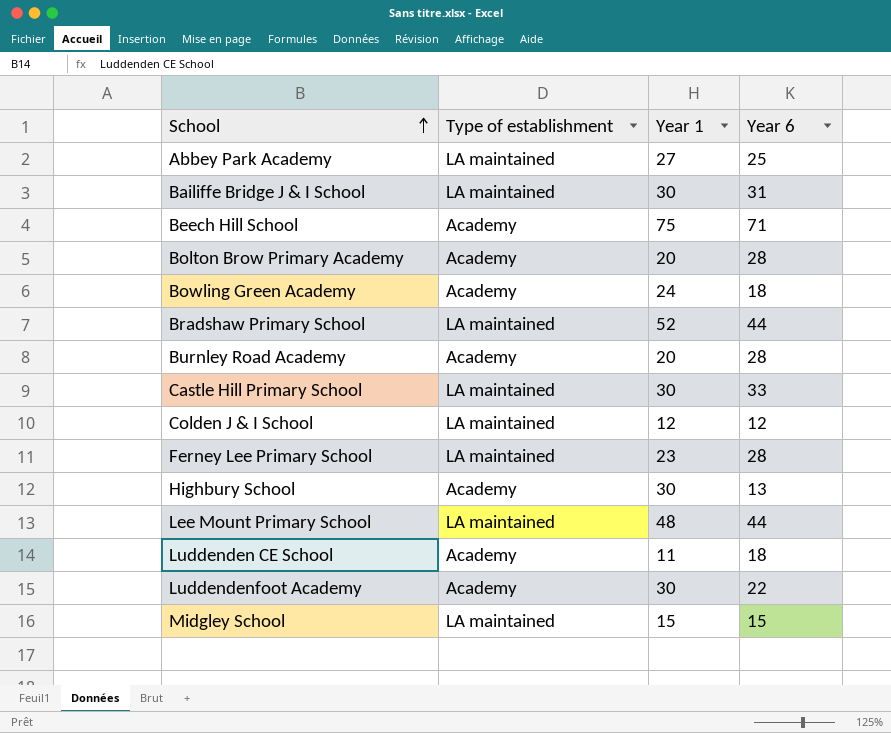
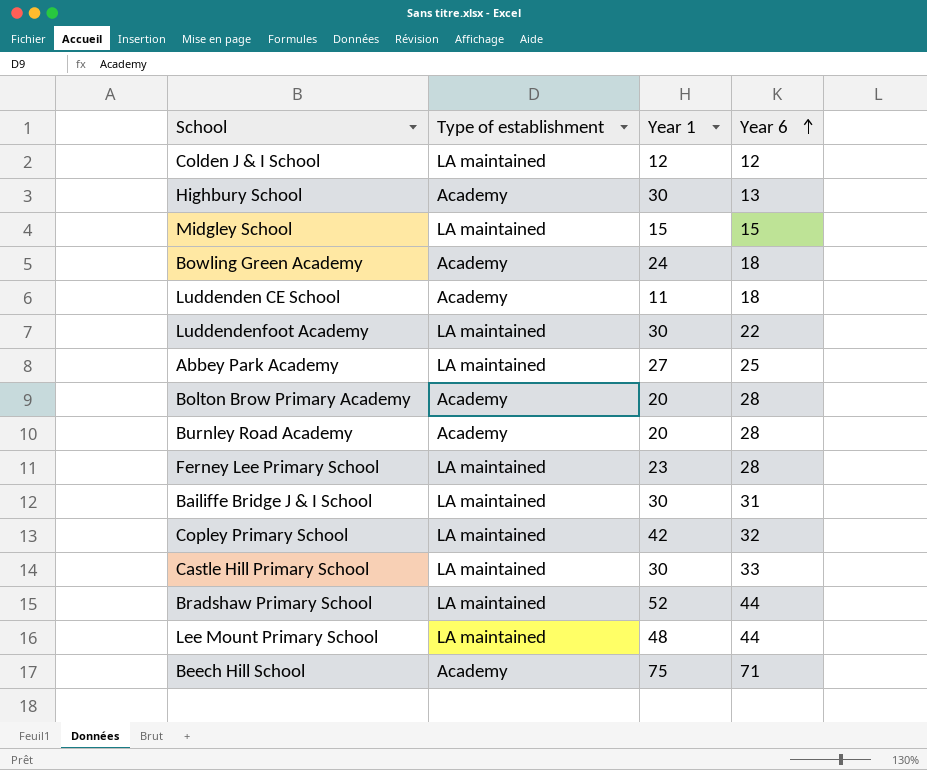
row order: School ascending -> Year 6 ascending
Luddendenfoot Academy | Type of establishment: Academy -> LA maintained
row Copley Primary School: none -> LA maintained | 42 | 32

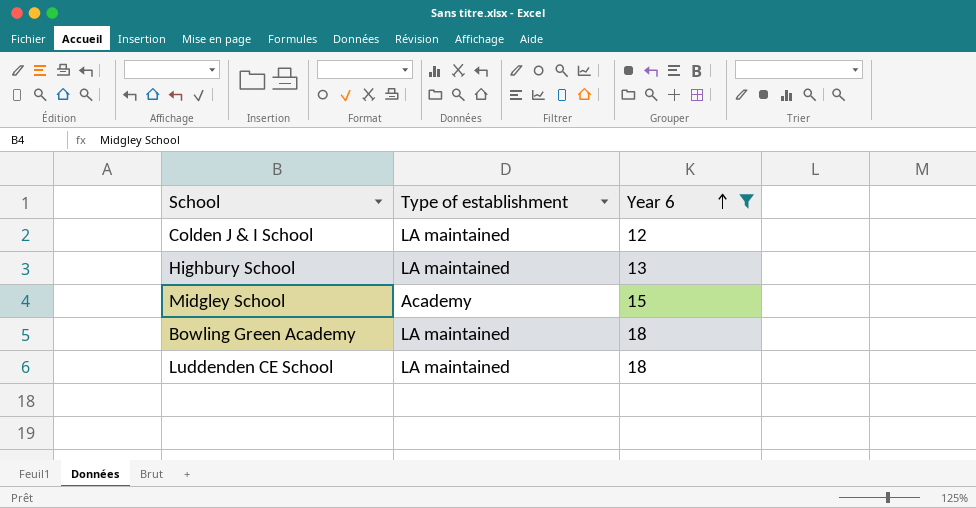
filter: none -> Year 6 <= 18
column Year 1 | position: 3 -> none
Highbury School | Type of establishment: Academy -> LA maintained
Midgley School | Type of establishment: LA maintained -> Academy
Bowling Green Academy | Type of establishment: Academy -> LA maintained
Luddenden CE School | Type of establishment: Academy -> LA maintained

